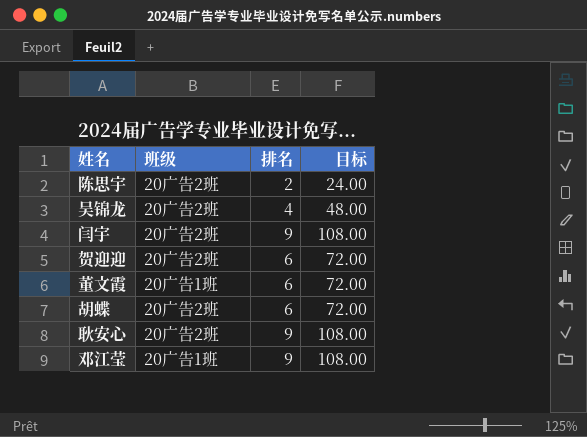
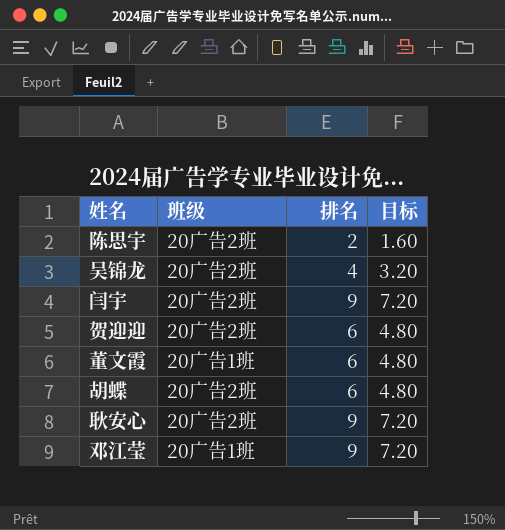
column 目标 | formula: [排名] * 12 -> [排名] * 0.8

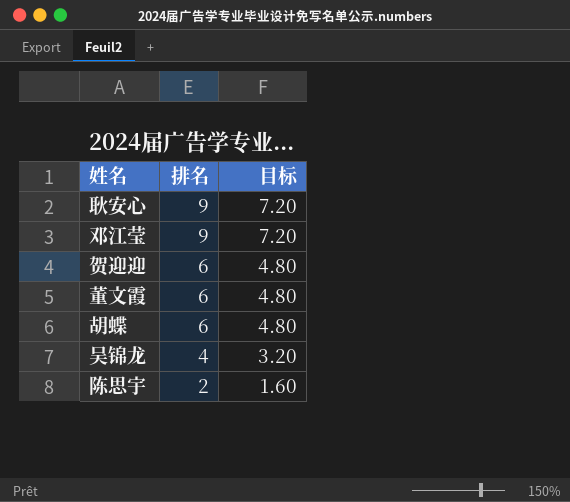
row order: none -> 排名 descending
column 班级 | position: 2 -> none
row 闫宇: 20广告2班 | 9 | 7.20 -> none

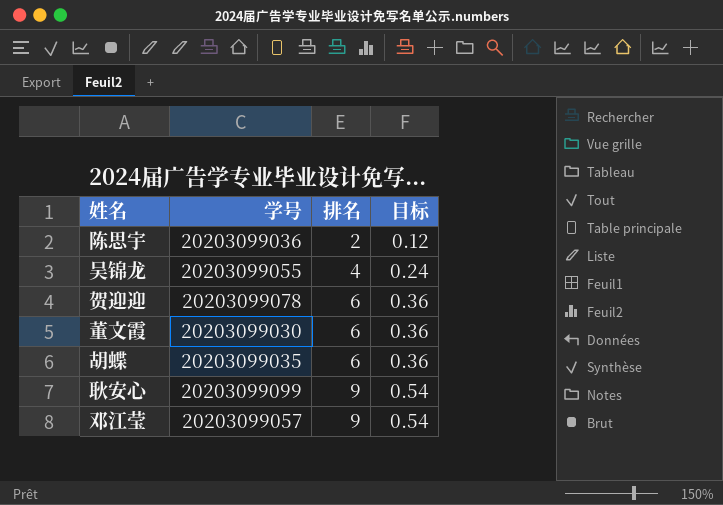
row order: 排名 descending -> 排名 ascending
column 学号 | position: none -> 2
column 目标 | formula: [排名] * 0.8 -> [排名] * 0.06

